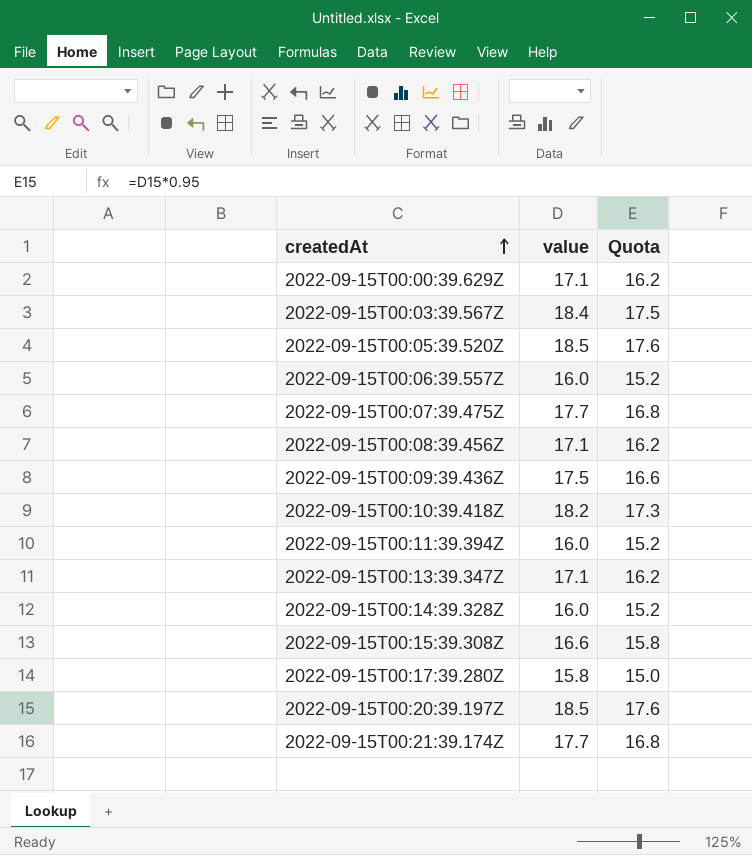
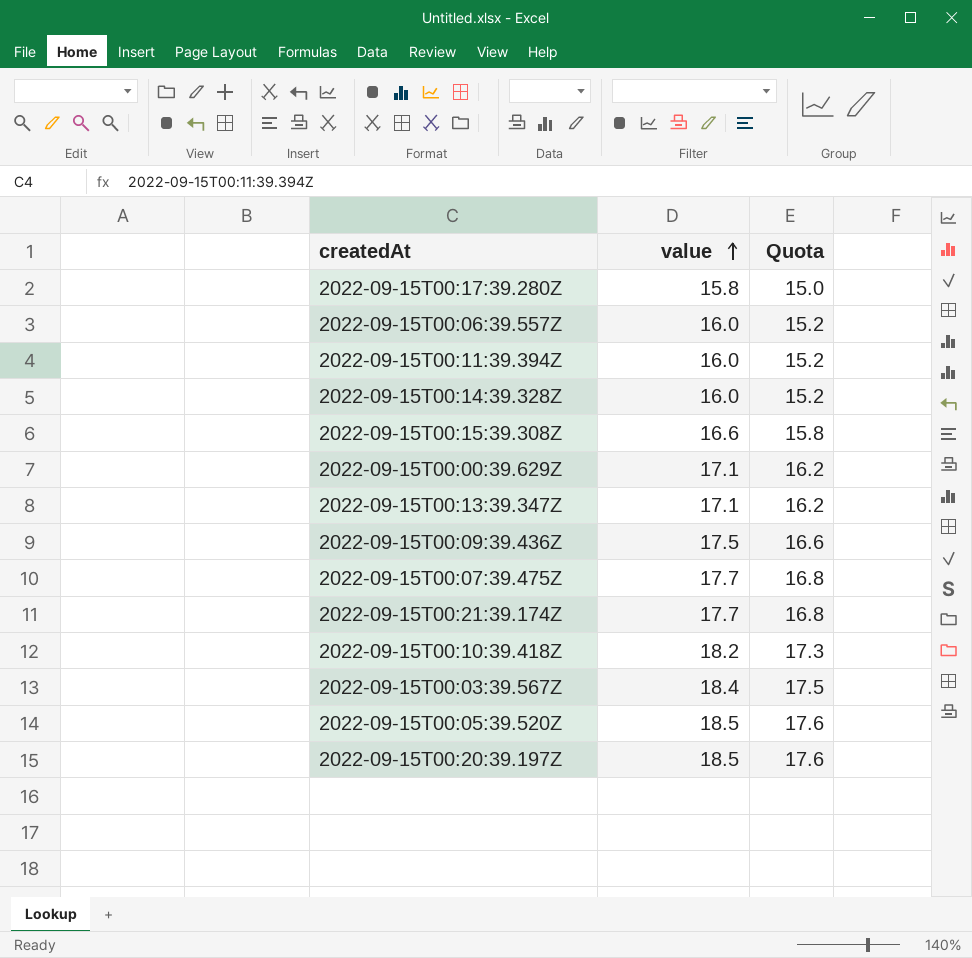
row order: createdAt ascending -> value ascending
row 2022-09-15T00:08:39.456Z: 17.1 | 16.2 -> none

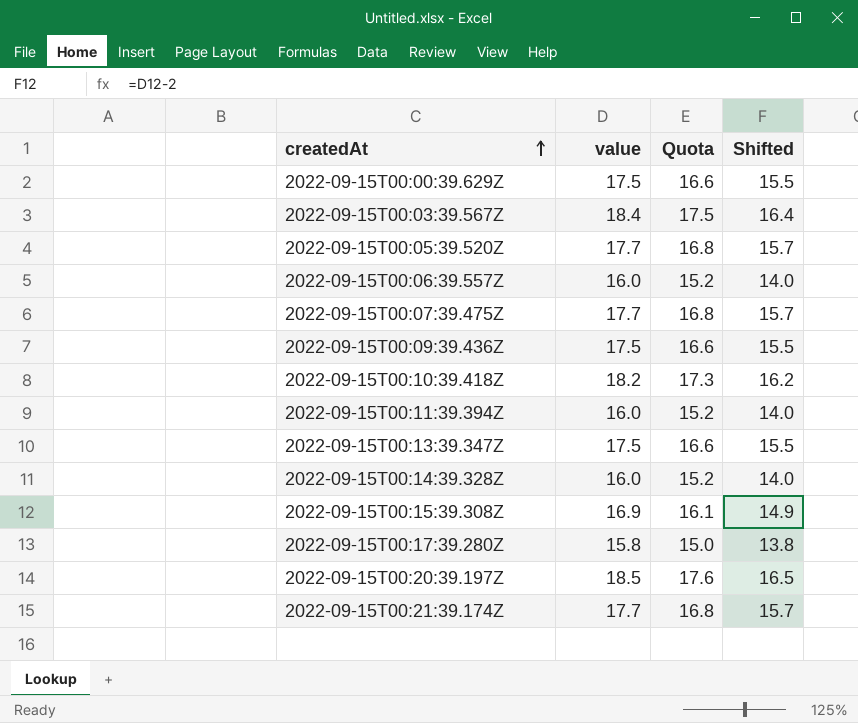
row order: value ascending -> createdAt ascending
column Shifted | formula: none -> [value] - 2
2022-09-15T00:00:39.629Z | value: 17.1 -> 17.5
2022-09-15T00:00:39.629Z | Quota: 16.2 -> 16.6
2022-09-15T00:05:39.520Z | value: 18.5 -> 17.7
2022-09-15T00:05:39.520Z | Quota: 17.6 -> 16.8
2022-09-15T00:13:39.347Z | value: 17.1 -> 17.5
2022-09-15T00:13:39.347Z | Quota: 16.2 -> 16.6
2022-09-15T00:15:39.308Z | value: 16.6 -> 16.9
2022-09-15T00:15:39.308Z | Quota: 15.8 -> 16.1

